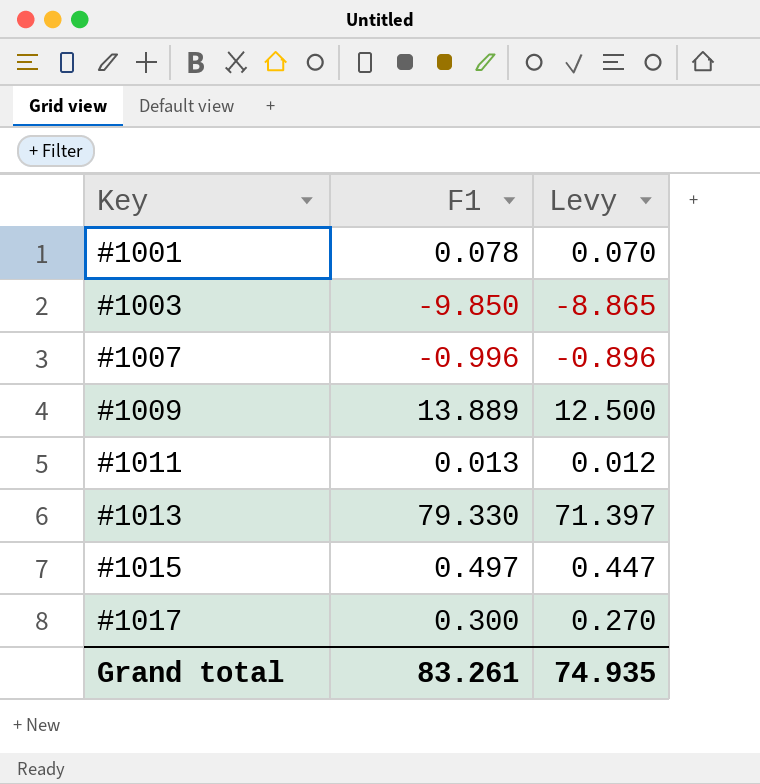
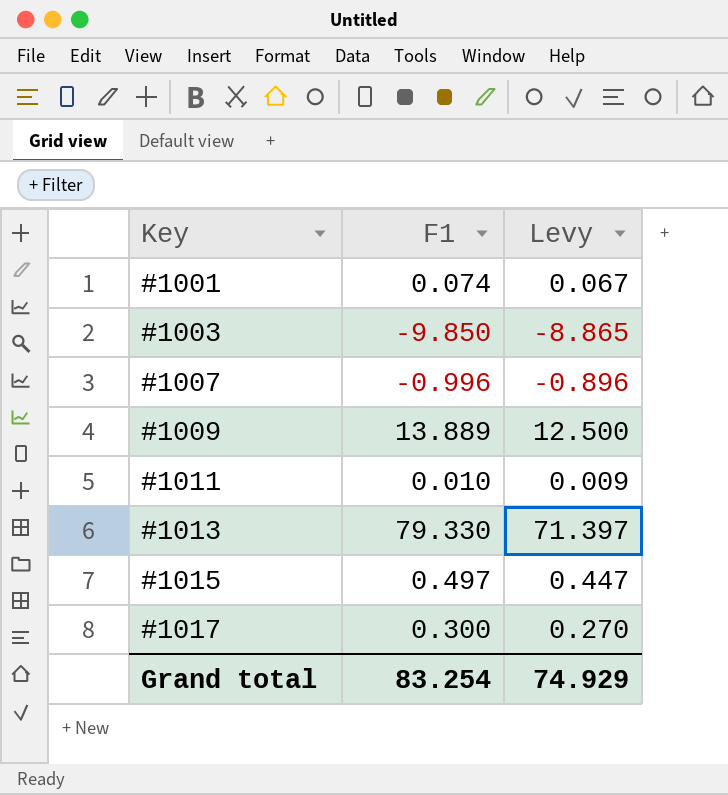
#1001 | F1: 0.078 -> 0.074
#1001 | Levy: 0.070 -> 0.067
#1011 | F1: 0.013 -> 0.010
#1011 | Levy: 0.012 -> 0.009
Grand total | F1: 83.261 -> 83.254
Grand total | Levy: 74.935 -> 74.929

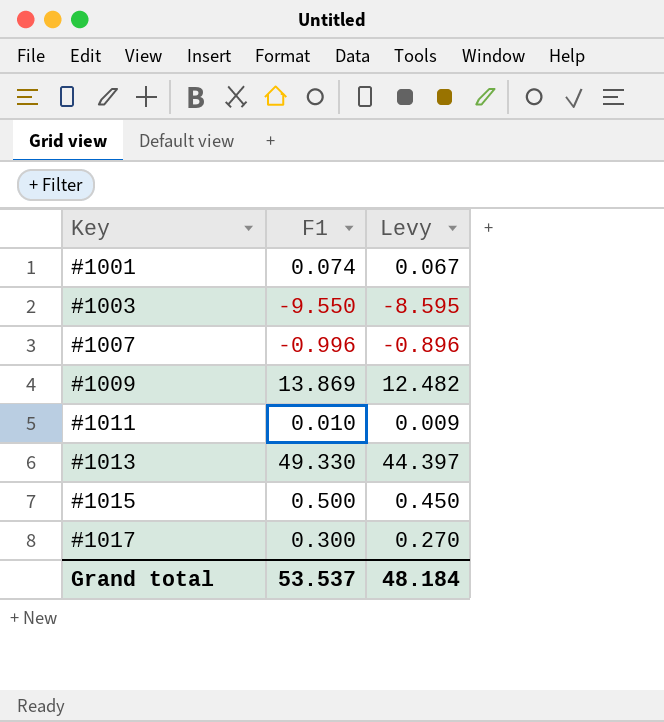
#1003 | F1: -9.850 -> -9.550
#1003 | Levy: -8.865 -> -8.595
#1009 | F1: 13.889 -> 13.869
#1009 | Levy: 12.500 -> 12.482
#1013 | F1: 79.330 -> 49.330
#1013 | Levy: 71.397 -> 44.397
#1015 | F1: 0.497 -> 0.500
#1015 | Levy: 0.447 -> 0.450
Grand total | F1: 83.254 -> 53.537
Grand total | Levy: 74.929 -> 48.184

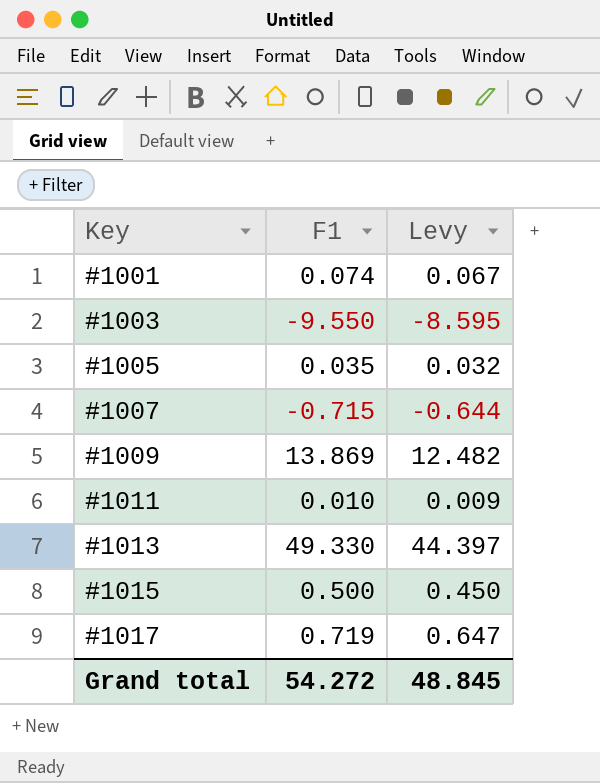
row #1005: none -> 0.035 | 0.032
#1007 | F1: -0.996 -> -0.715
#1007 | Levy: -0.896 -> -0.644
#1017 | F1: 0.300 -> 0.719
#1017 | Levy: 0.270 -> 0.647
Grand total | F1: 53.537 -> 54.272
Grand total | Levy: 48.184 -> 48.845

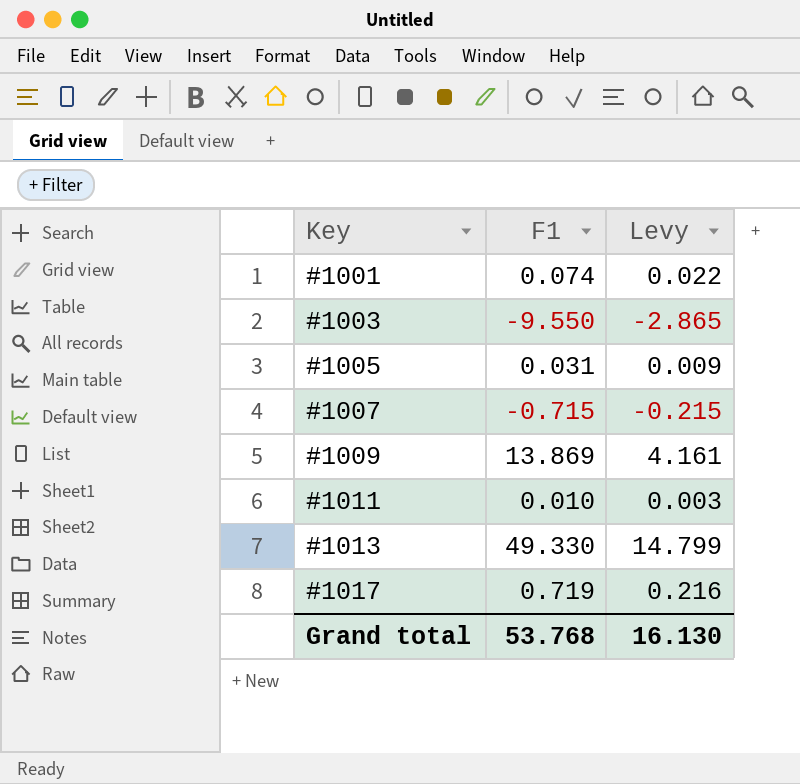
column Levy | formula: [F1] * 0.9 -> [F1] * 0.3
row #1015: 0.500 | 0.450 -> none
#1005 | F1: 0.035 -> 0.031
Grand total | F1: 54.272 -> 53.768
Grand total | Levy: 48.845 -> 16.130

